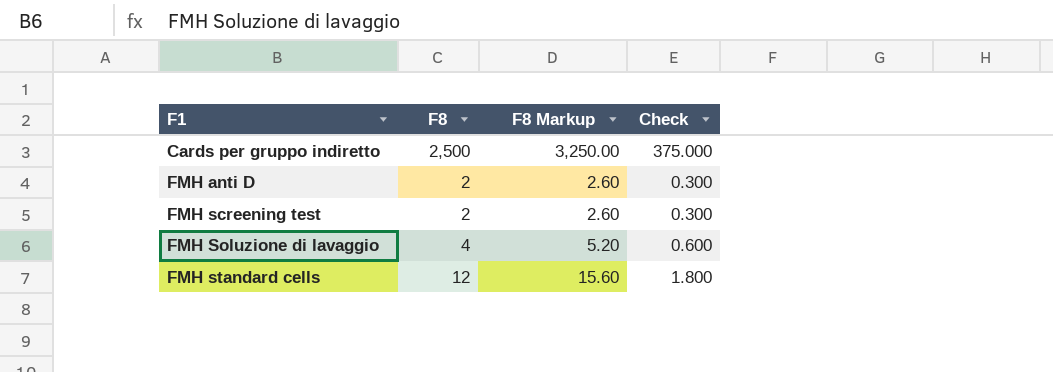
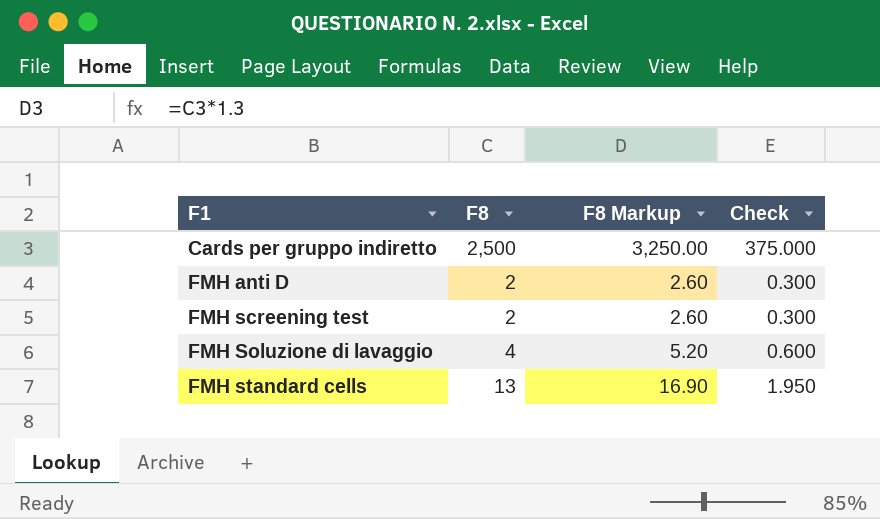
FMH standard cells | F8: 12 -> 13
FMH standard cells | F8 Markup: 15.60 -> 16.90
FMH standard cells | Check: 1.800 -> 1.950

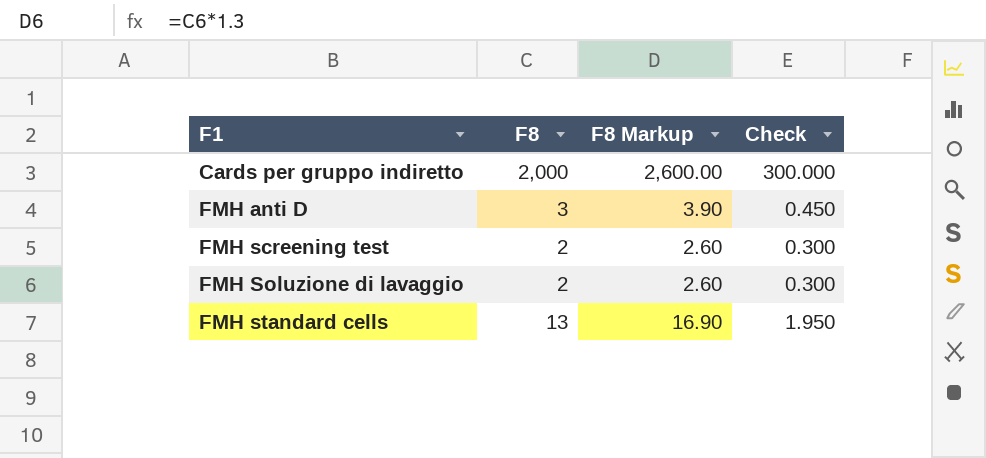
Cards per gruppo indiretto | F8: 2,500 -> 2,000
Cards per gruppo indiretto | F8 Markup: 3,250.00 -> 2,600.00
Cards per gruppo indiretto | Check: 375.000 -> 300.000
FMH anti D | F8: 2 -> 3
FMH anti D | F8 Markup: 2.60 -> 3.90
FMH anti D | Check: 0.300 -> 0.450
FMH Soluzione di lavaggio | F8: 4 -> 2
FMH Soluzione di lavaggio | F8 Markup: 5.20 -> 2.60
FMH Soluzione di lavaggio | Check: 0.600 -> 0.300

